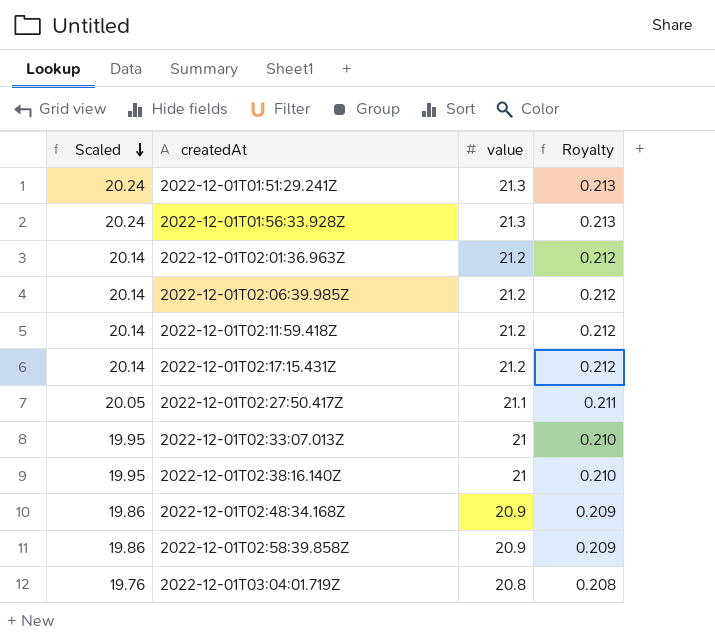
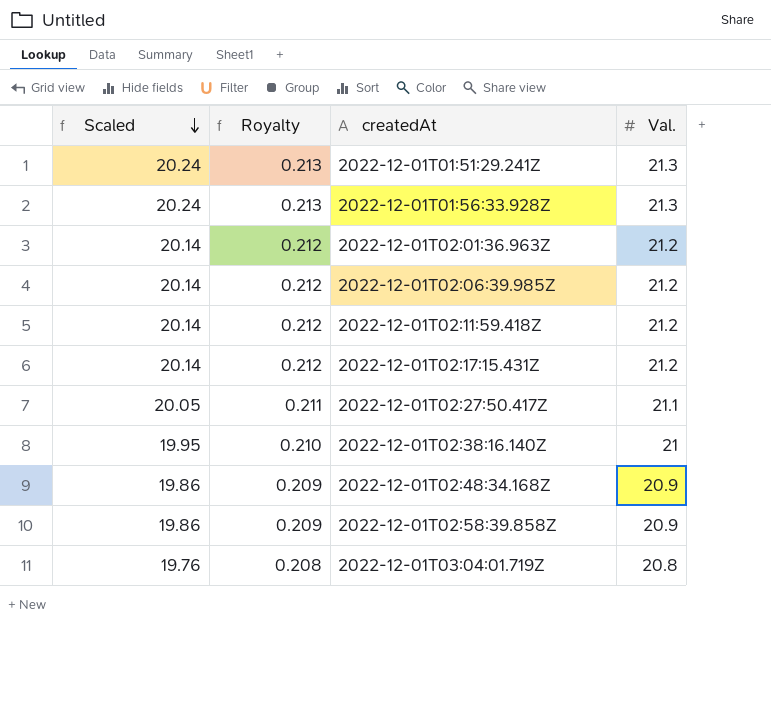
column Royalty | position: 4 -> 2
column name: value -> Val.
row 2022-12-01T02:33:07.013Z: 19.95 | 21 | 0.210 -> none

